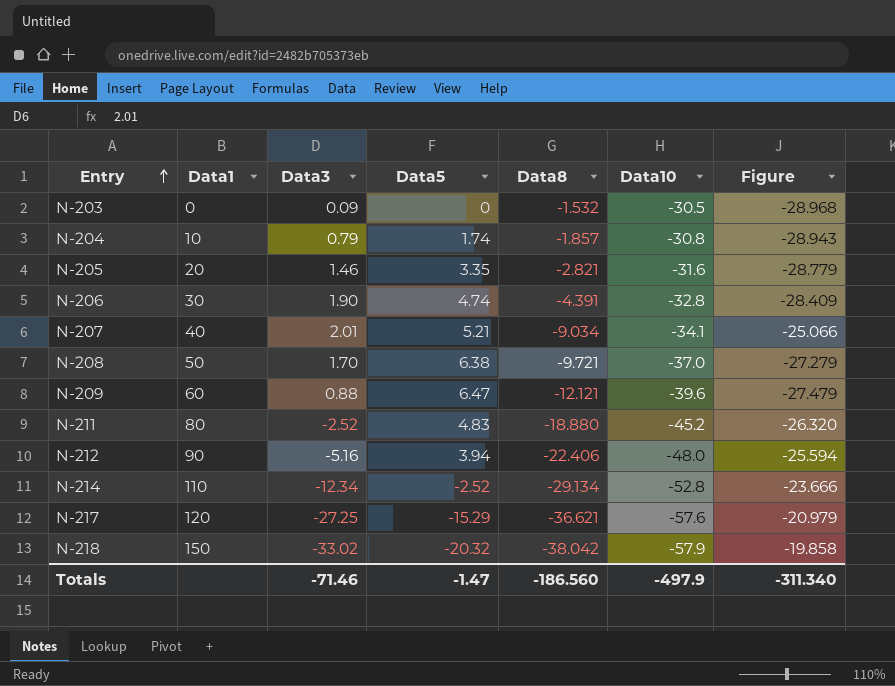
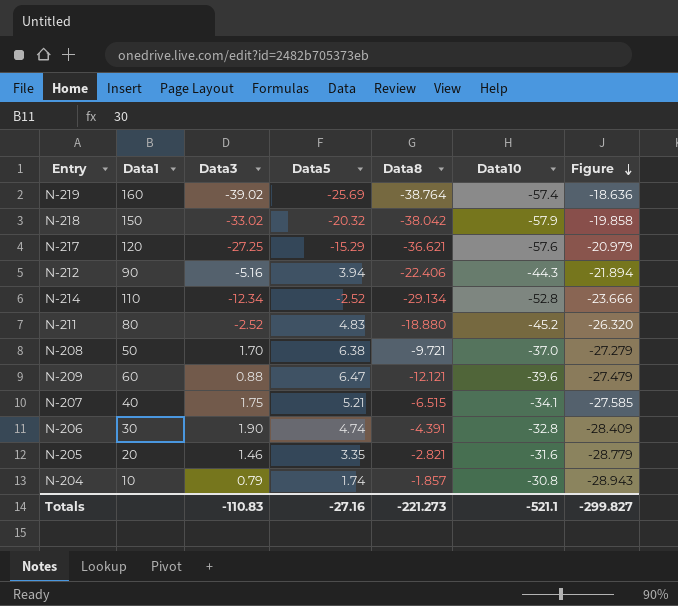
row order: Entry ascending -> Figure descending
row N-203: 0 | 0.09 | 0 | -1.532 | -30.5 | -28.968 -> none
row N-219: none -> 160 | -39.02 | -25.69 | -38.764 | -57.4 | -18.636
N-212 | Data10: -48.0 -> -44.3
N-212 | Figure: -25.594 -> -21.894
N-207 | Data3: 2.01 -> 1.75
N-207 | Data8: -9.034 -> -6.515
N-207 | Figure: -25.066 -> -27.585
Totals | Data3: -71.46 -> -110.83
Totals | Data5: -1.47 -> -27.16
Totals | Data8: -186.560 -> -221.273
Totals | Data10: -497.9 -> -521.1
Totals | Figure: -311.340 -> -299.827

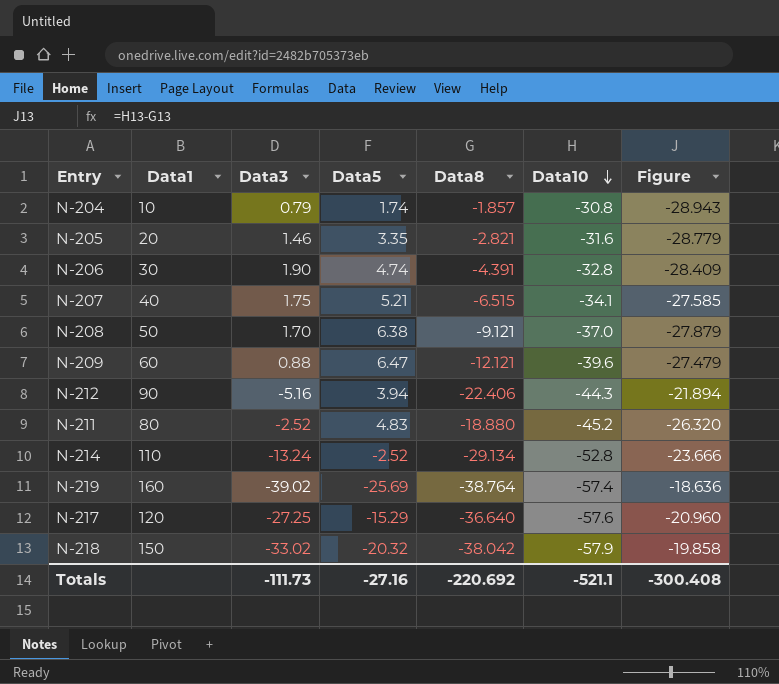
row order: Figure descending -> Data10 descending
N-208 | Data8: -9.721 -> -9.121
N-208 | Figure: -27.279 -> -27.879
N-214 | Data3: -12.34 -> -13.24
N-217 | Data8: -36.621 -> -36.640
N-217 | Figure: -20.979 -> -20.960
Totals | Data3: -110.83 -> -111.73
Totals | Data8: -221.273 -> -220.692
Totals | Figure: -299.827 -> -300.408

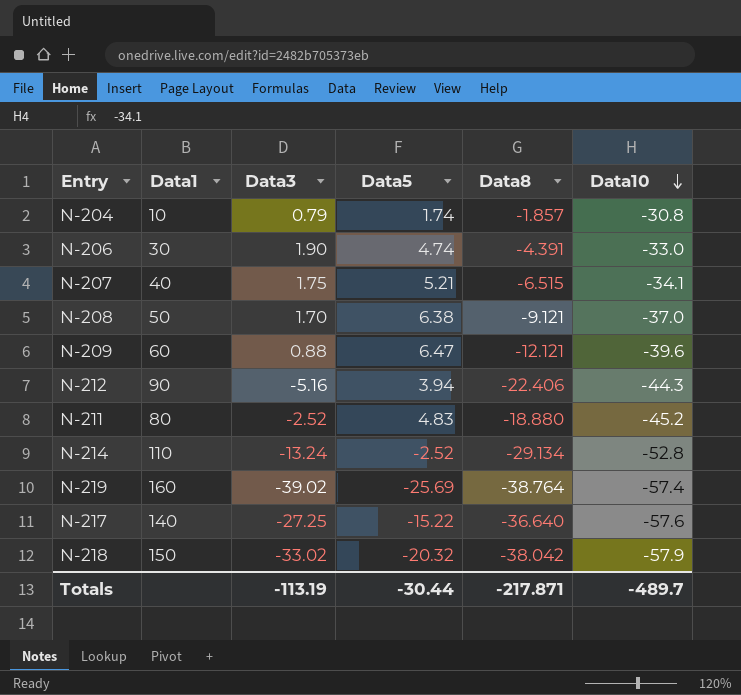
column Figure | formula: [Data10] - [Data8] -> none
row N-205: 20 | 1.46 | 3.35 | -2.821 | -31.6 | -28.779 -> none
N-206 | Data10: -32.8 -> -33.0
N-217 | Data1: 120 -> 140
N-217 | Data5: -15.29 -> -15.22
Totals | Data3: -111.73 -> -113.19
Totals | Data5: -27.16 -> -30.44
Totals | Data8: -220.692 -> -217.871
Totals | Data10: -521.1 -> -489.7

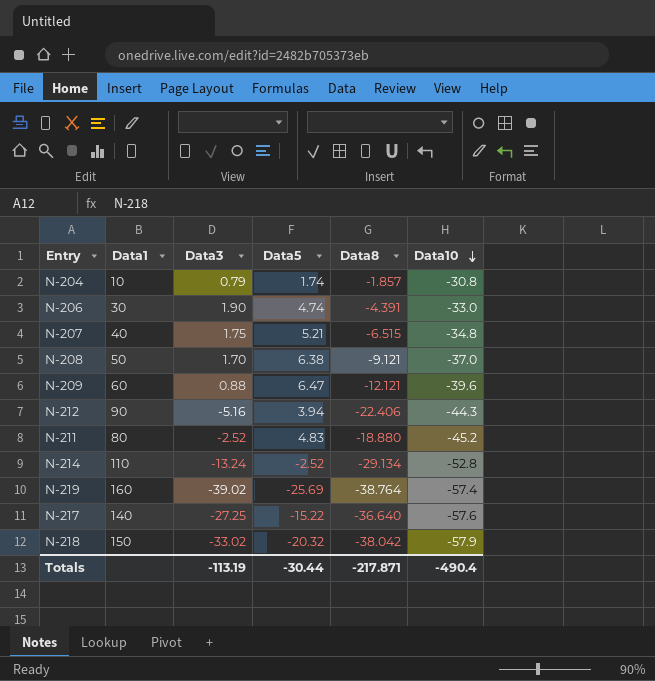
N-207 | Data10: -34.1 -> -34.8
Totals | Data10: -489.7 -> -490.4

